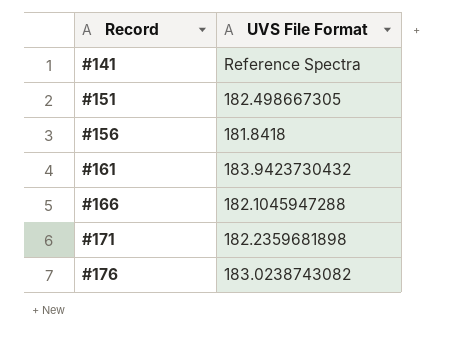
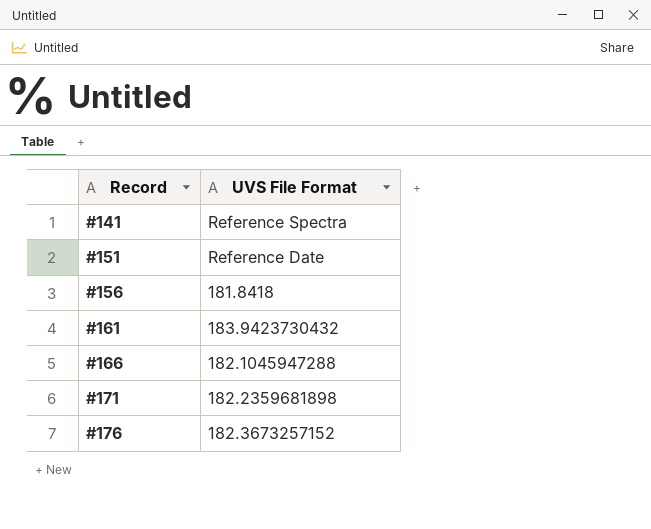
#151 | UVS File Format: 182.498667305 -> Reference Date
#176 | UVS File Format: 183.0238743082 -> 182.3673257152

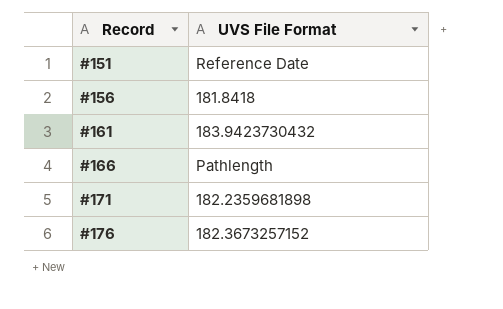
row #141: Reference Spectra -> none
#166 | UVS File Format: 182.1045947288 -> Pathlength

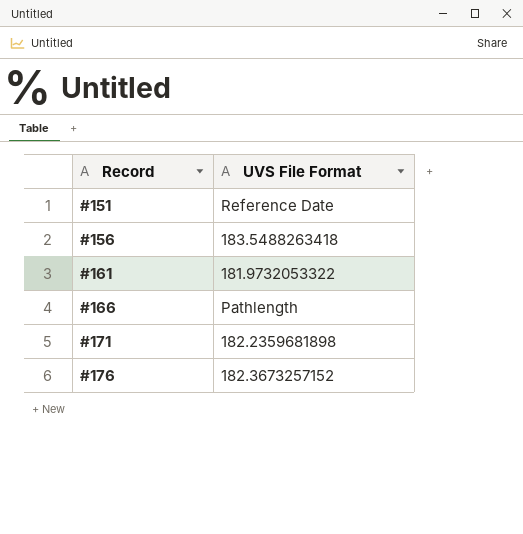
#156 | UVS File Format: 181.8418 -> 183.5488263418
#161 | UVS File Format: 183.9423730432 -> 181.9732053322

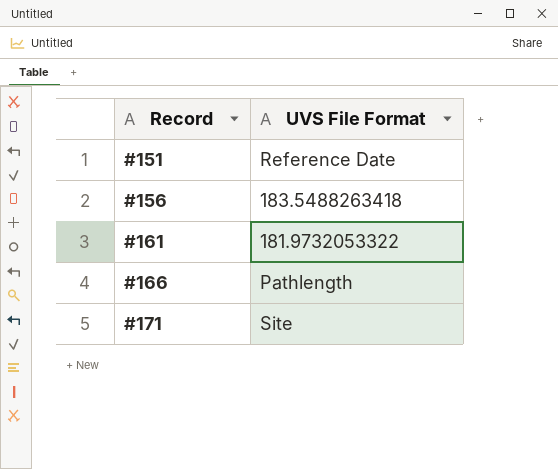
row #176: 182.3673257152 -> none
#171 | UVS File Format: 182.2359681898 -> Site

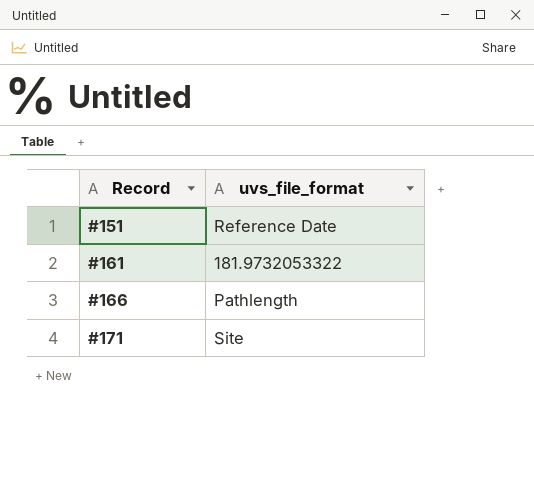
column name: UVS File Format -> uvs_file_format
row #156: 183.5488263418 -> none

